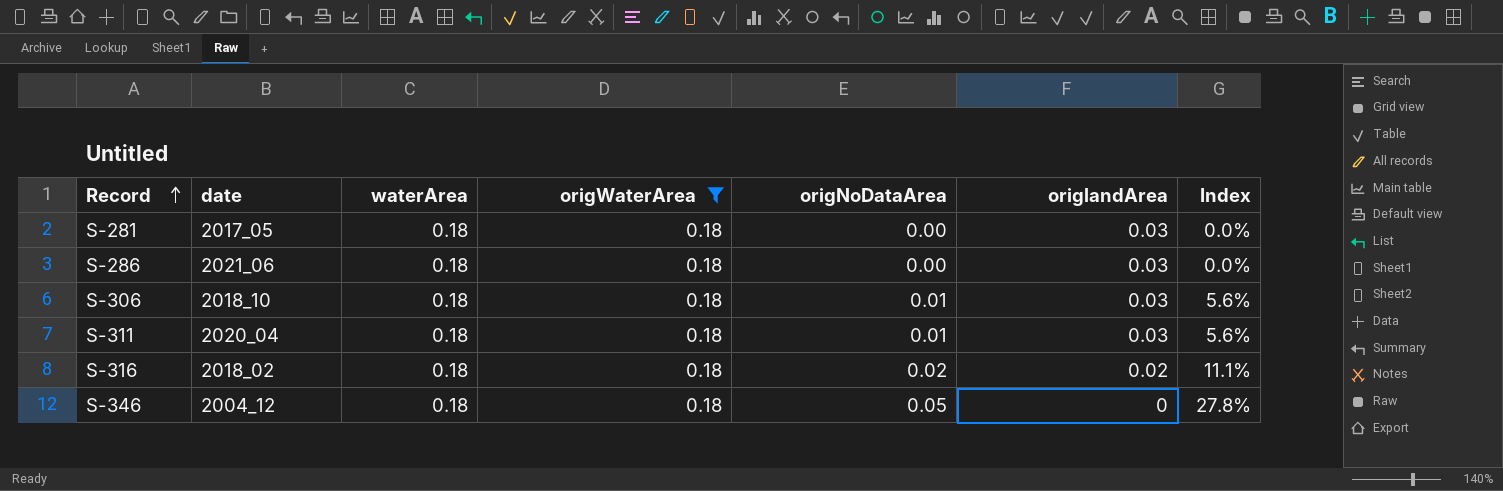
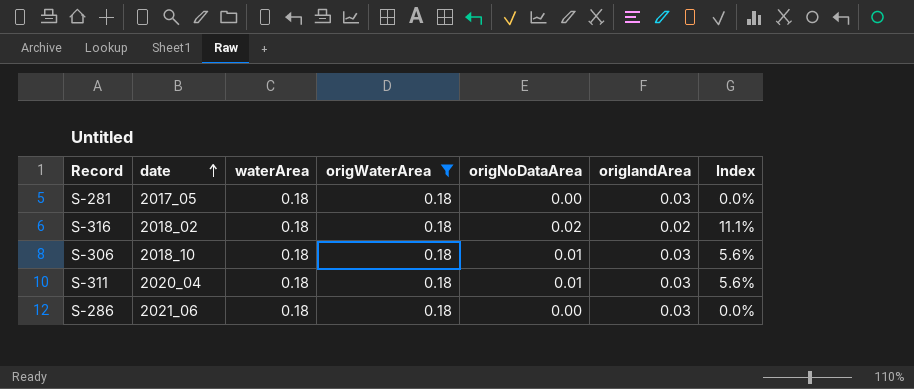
row order: Record ascending -> date ascending
row S-346: 2004_12 | 0.18 | 0.18 | 0.05 | 0 | 27.8% -> none

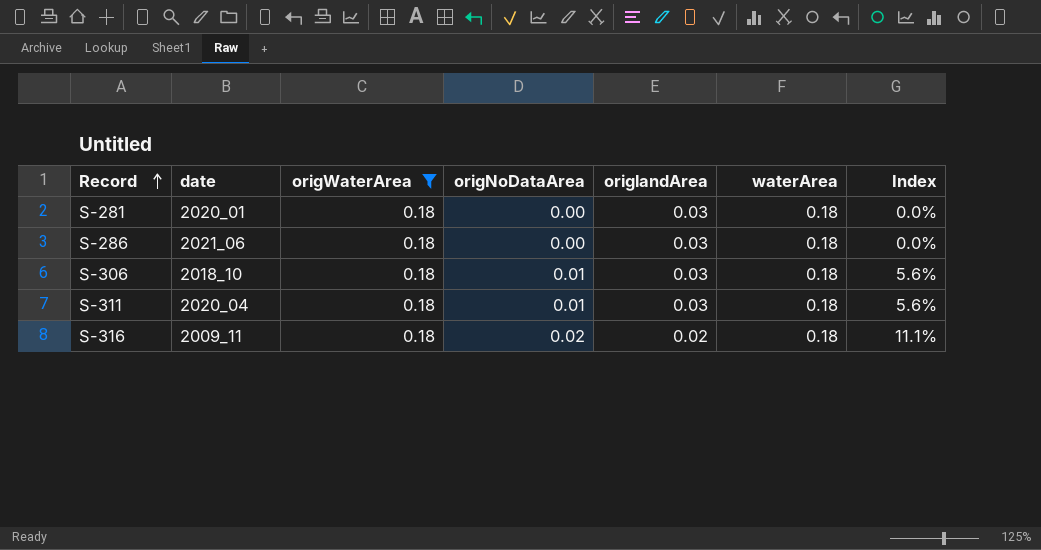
row order: date ascending -> Record ascending
column waterArea | position: 3 -> 6
S-281 | date: 2017_05 -> 2020_01
S-316 | date: 2018_02 -> 2009_11

